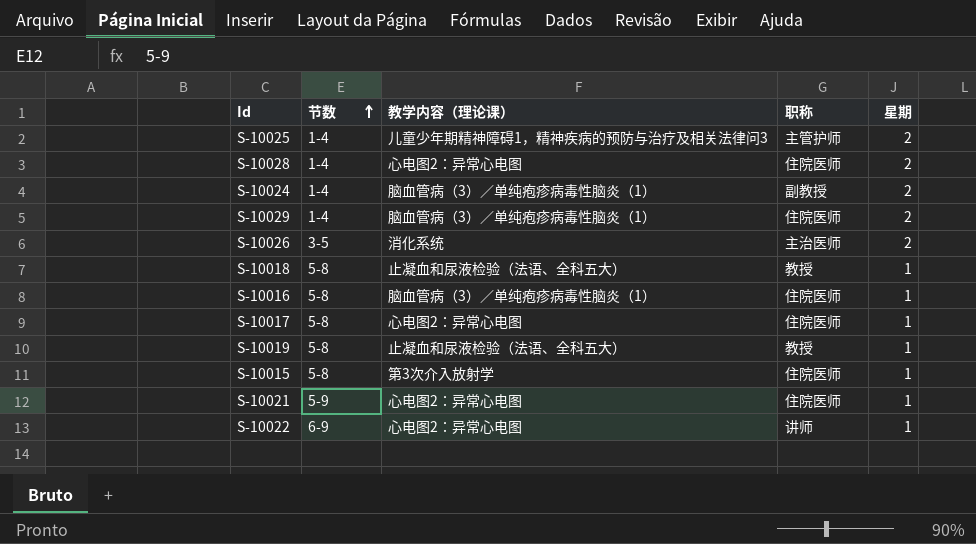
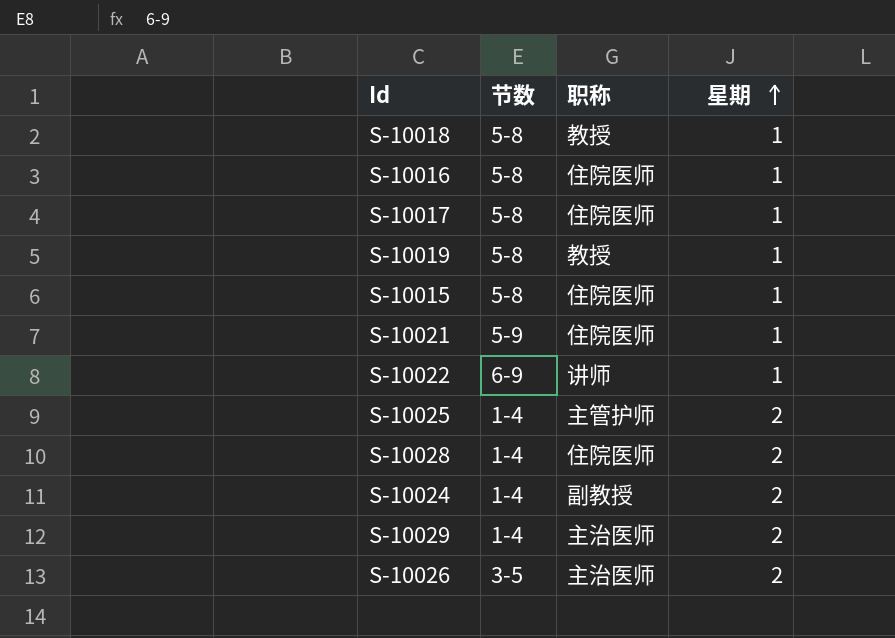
row order: 节数 ascending -> 星期 ascending
column 教学内容（理论课） | position: 3 -> none
S-10029 | 职称: 住院医师 -> 主治医师

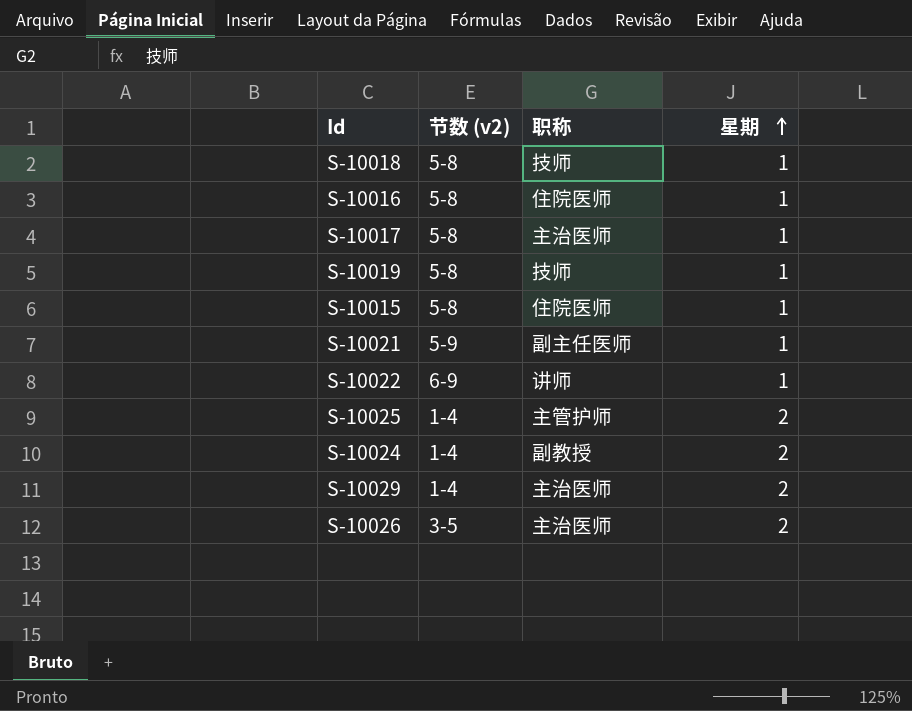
column name: 节数 -> 节数 (v2)
row S-10028: 1-4 | 住院医师 | 2 -> none
S-10018 | 职称: 教授 -> 技师
S-10017 | 职称: 住院医师 -> 主治医师
S-10019 | 职称: 教授 -> 技师
S-10021 | 职称: 住院医师 -> 副主任医师

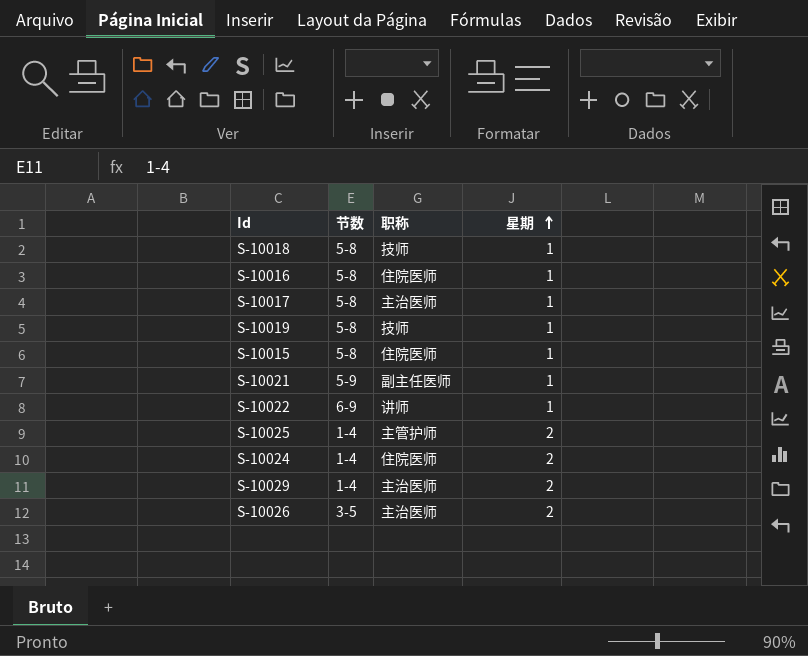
column name: 节数 (v2) -> 节数
S-10024 | 职称: 副教授 -> 住院医师

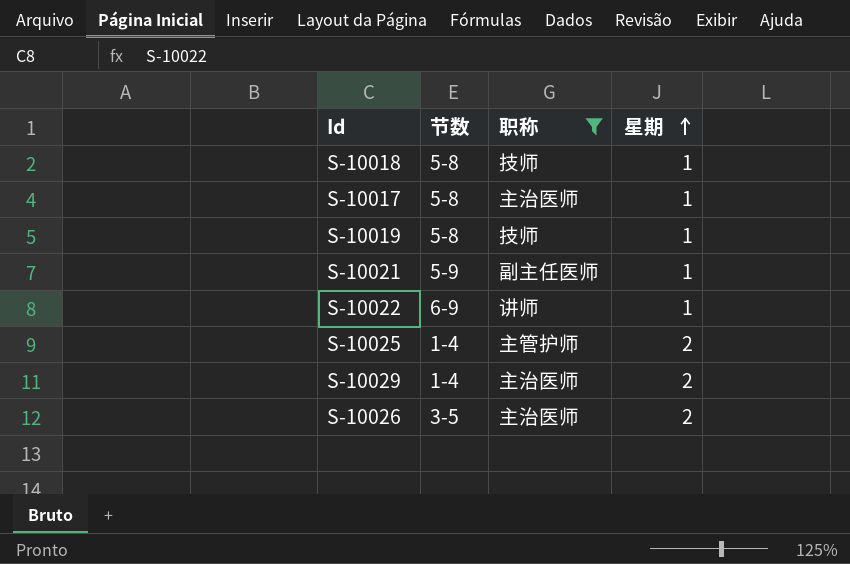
filter: none -> 职称 != 住院医师

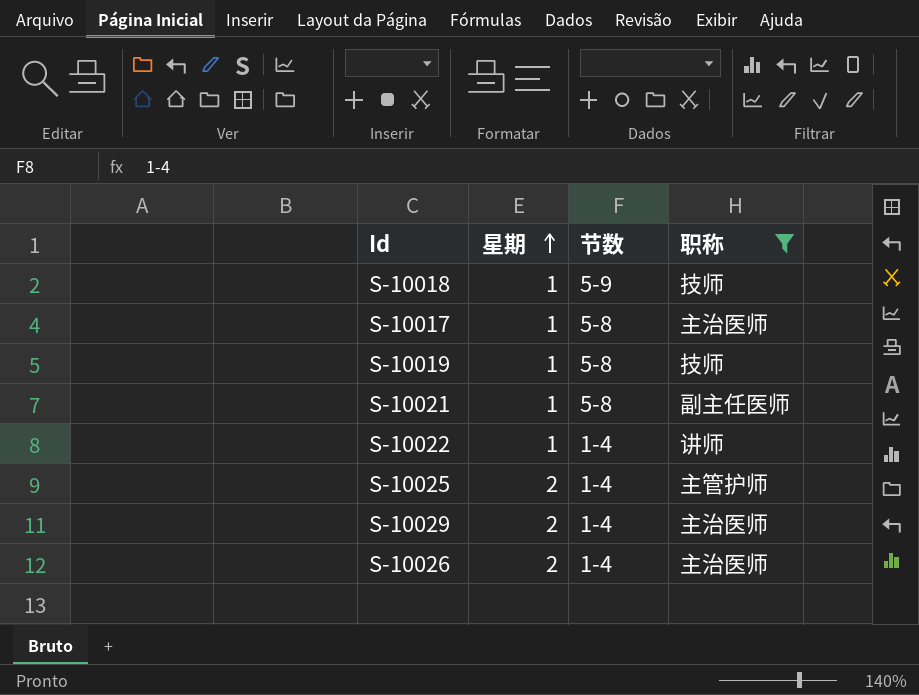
column 星期 | position: 4 -> 2
S-10018 | 节数: 5-8 -> 5-9
S-10021 | 节数: 5-9 -> 5-8
S-10022 | 节数: 6-9 -> 1-4
S-10026 | 节数: 3-5 -> 1-4

